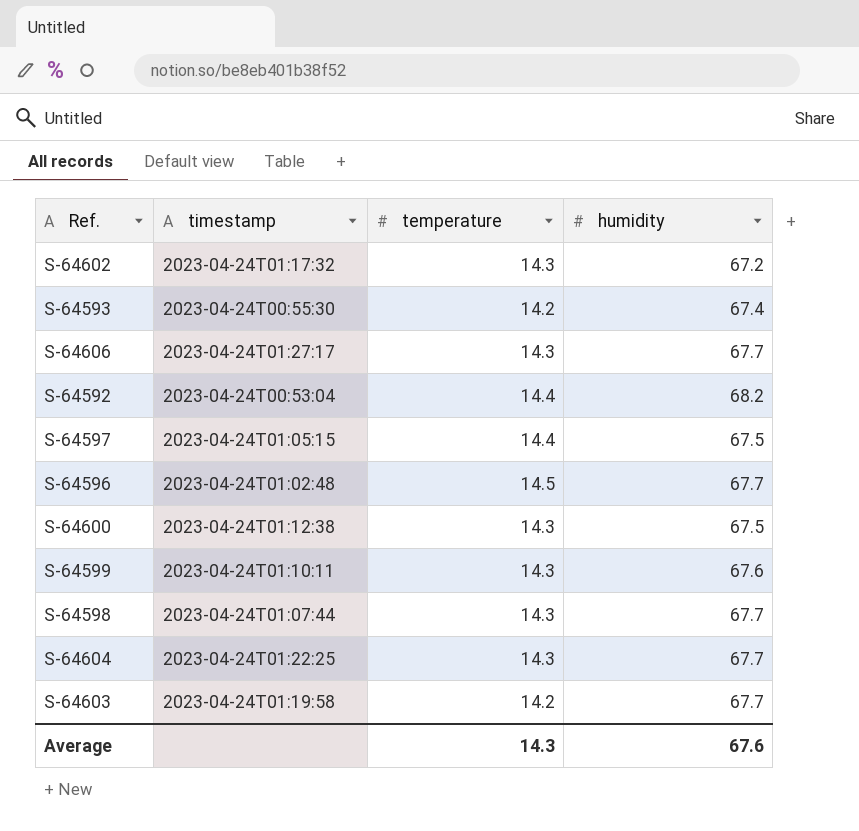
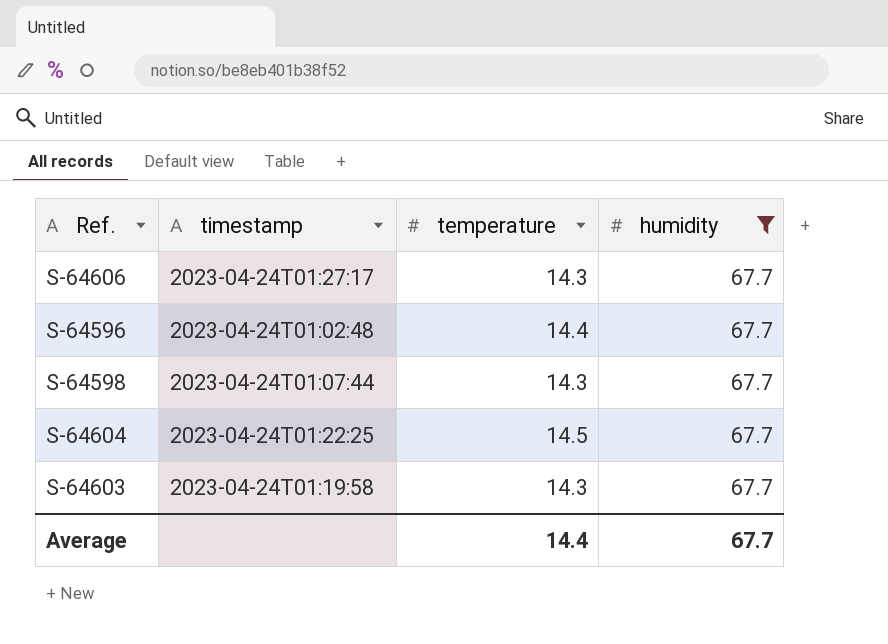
filter: none -> humidity = 67.7
S-64596 | temperature: 14.5 -> 14.4
S-64604 | temperature: 14.3 -> 14.5
S-64603 | temperature: 14.2 -> 14.3
Average | temperature: 14.3 -> 14.4
Average | humidity: 67.6 -> 67.7

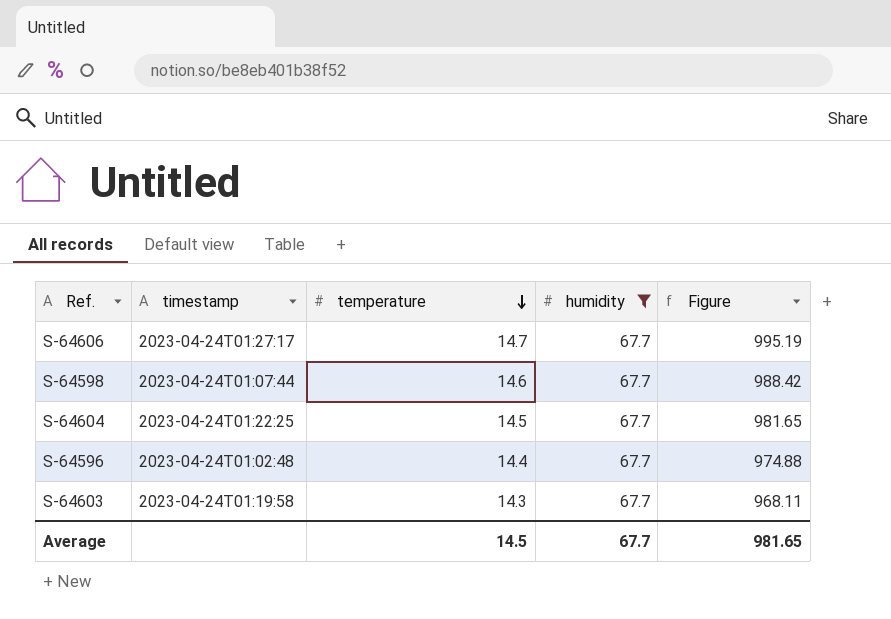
row order: none -> temperature descending
column Figure | formula: none -> [temperature] * [humidity]
S-64606 | temperature: 14.3 -> 14.7
S-64598 | temperature: 14.3 -> 14.6
Average | temperature: 14.4 -> 14.5

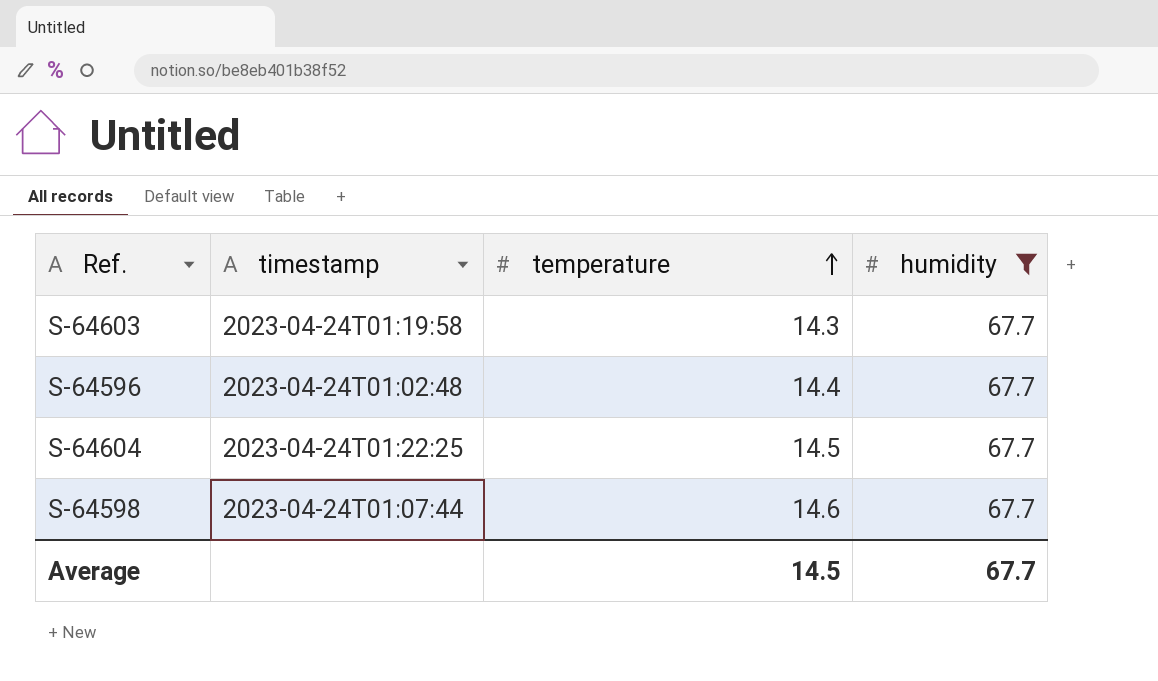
row order: temperature descending -> temperature ascending
column Figure | formula: [temperature] * [humidity] -> none
row S-64606: 2023-04-24T01:27:17 | 14.7 | 67.7 | 995.19 -> none

